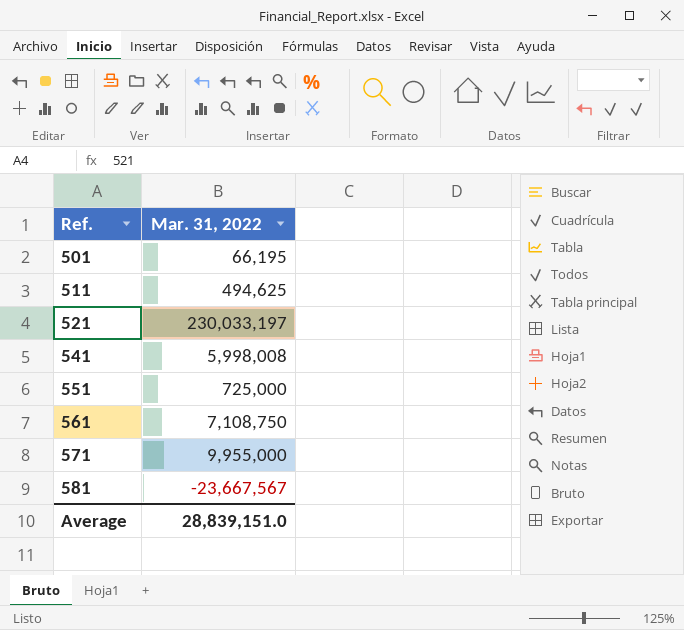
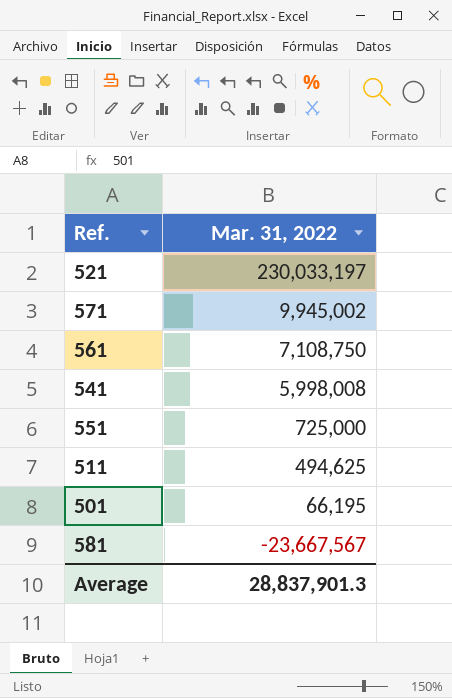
row order: Ref. ascending -> Mar. 31, 2022 descending
571 | Mar. 31, 2022: 9,955,000 -> 9,945,002
Average | Mar. 31, 2022: 28,839,151.0 -> 28,837,901.3

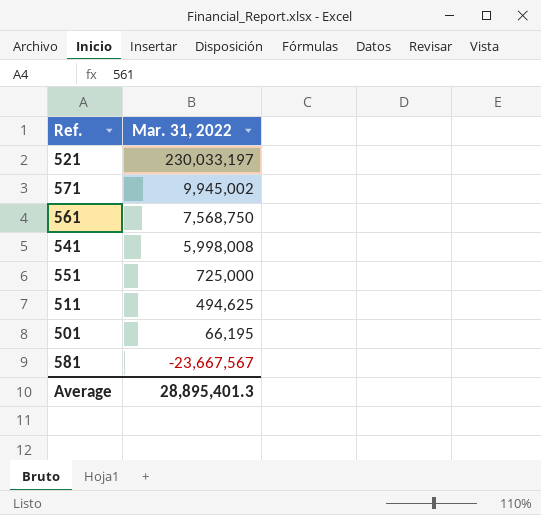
561 | Mar. 31, 2022: 7,108,750 -> 7,568,750
Average | Mar. 31, 2022: 28,837,901.3 -> 28,895,401.3

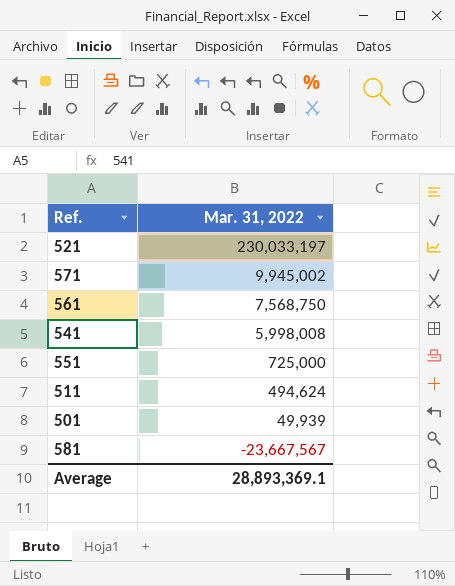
511 | Mar. 31, 2022: 494,625 -> 494,624
501 | Mar. 31, 2022: 66,195 -> 49,939
Average | Mar. 31, 2022: 28,895,401.3 -> 28,893,369.1

